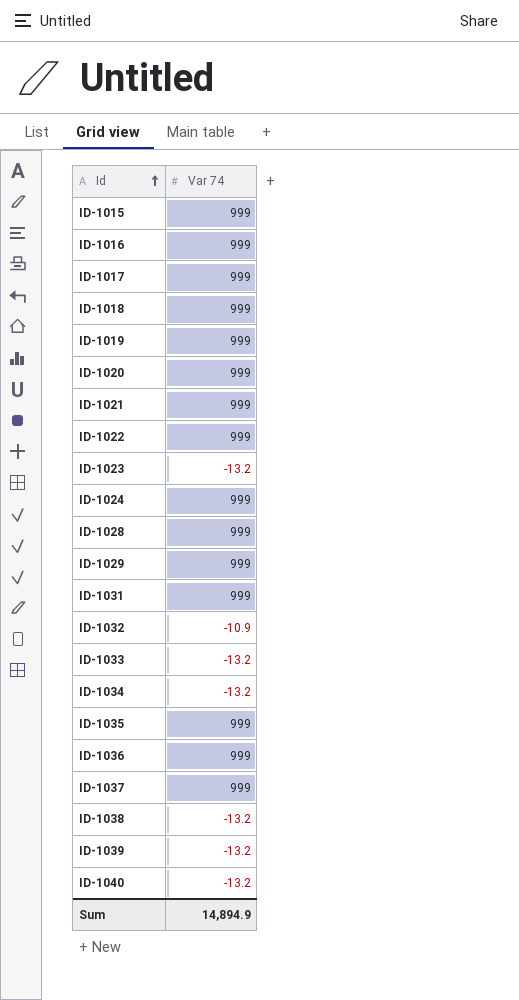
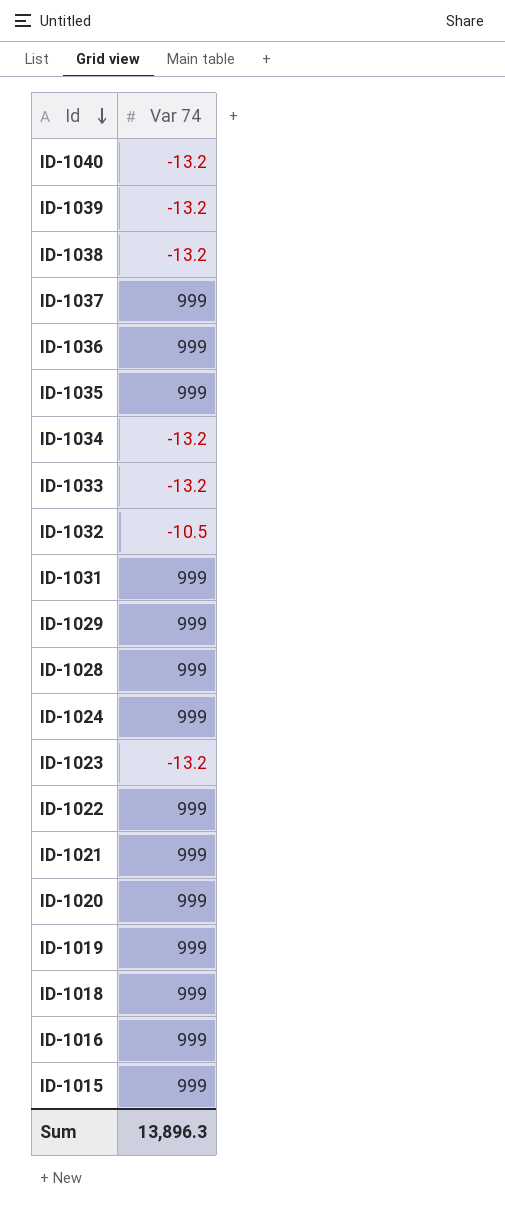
row order: Id ascending -> Id descending
row ID-1017: 999 -> none
ID-1032 | Var 74: -10.9 -> -10.5
Sum | Var 74: 14,894.9 -> 13,896.3

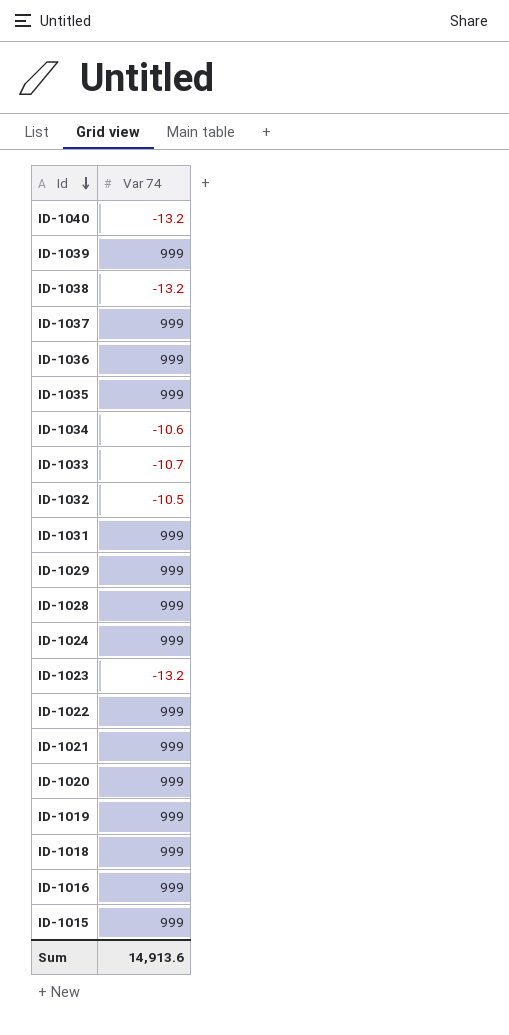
ID-1039 | Var 74: -13.2 -> 999
ID-1034 | Var 74: -13.2 -> -10.6
ID-1033 | Var 74: -13.2 -> -10.7
Sum | Var 74: 13,896.3 -> 14,913.6

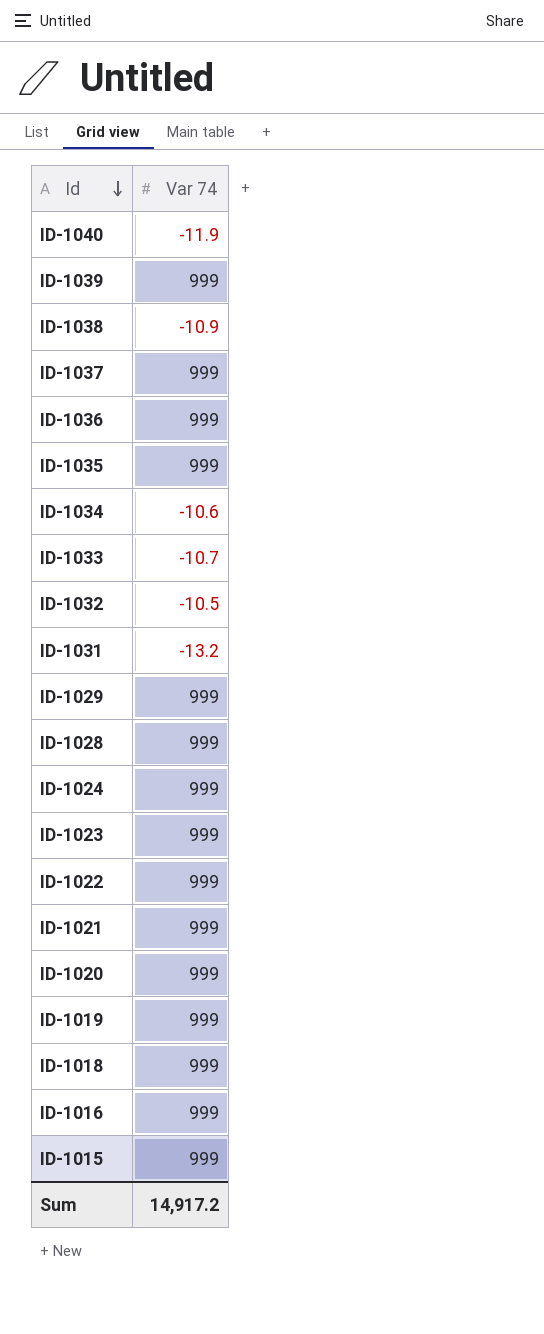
ID-1040 | Var 74: -13.2 -> -11.9
ID-1038 | Var 74: -13.2 -> -10.9
ID-1031 | Var 74: 999 -> -13.2
ID-1023 | Var 74: -13.2 -> 999
Sum | Var 74: 14,913.6 -> 14,917.2

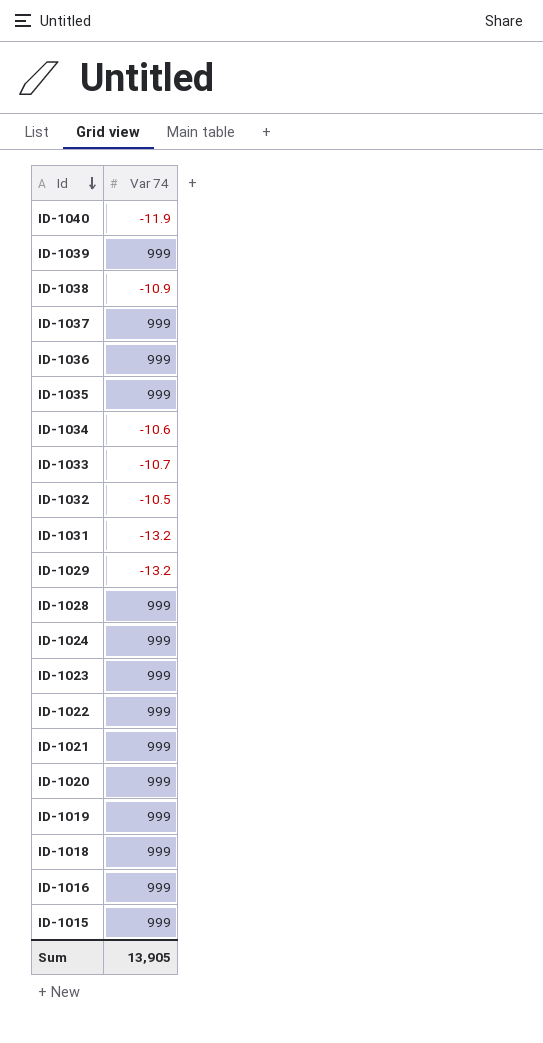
ID-1029 | Var 74: 999 -> -13.2
Sum | Var 74: 14,917.2 -> 13,905

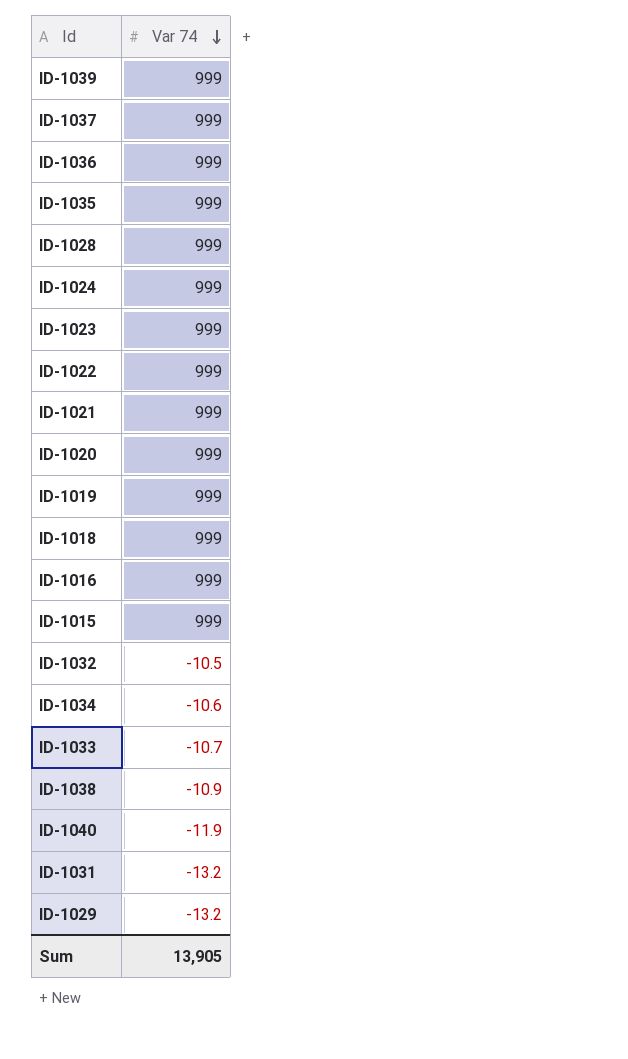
row order: Id descending -> Var 74 descending

